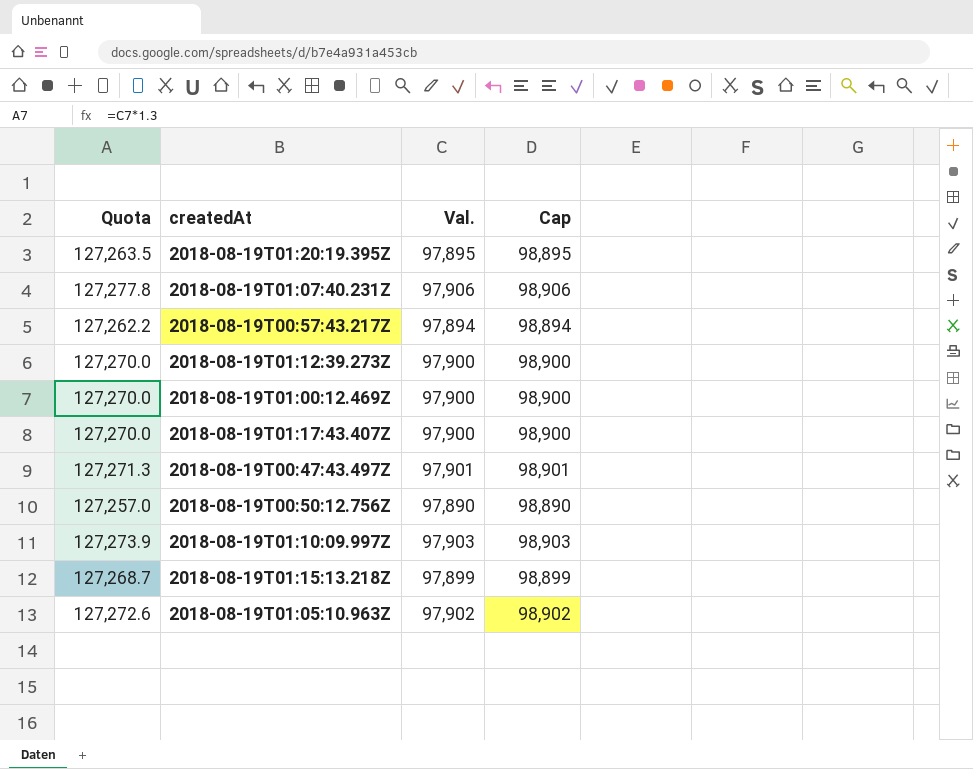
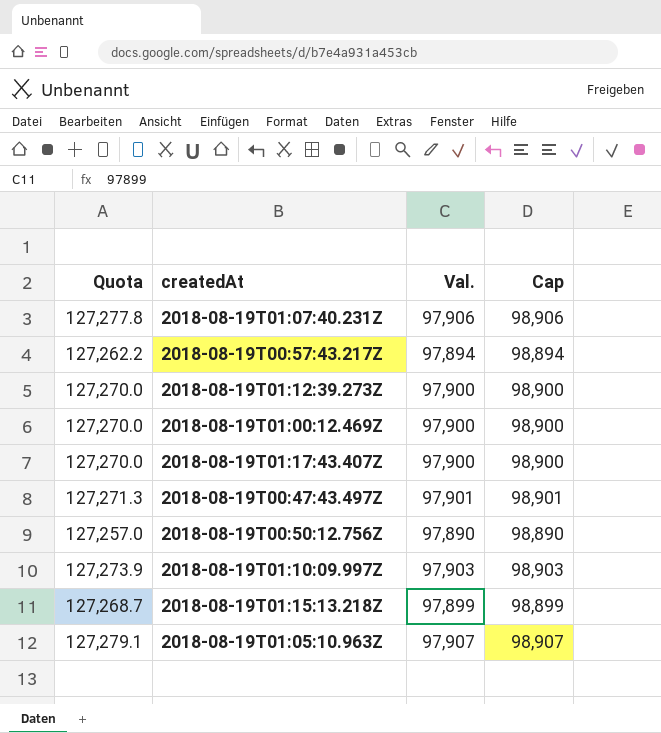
row 2018-08-19T01:20:19.395Z: 127,263.5 | 97,895 | 98,895 -> none
2018-08-19T01:05:10.963Z | Quota: 127,272.6 -> 127,279.1
2018-08-19T01:05:10.963Z | Val.: 97,902 -> 97,907
2018-08-19T01:05:10.963Z | Cap: 98,902 -> 98,907

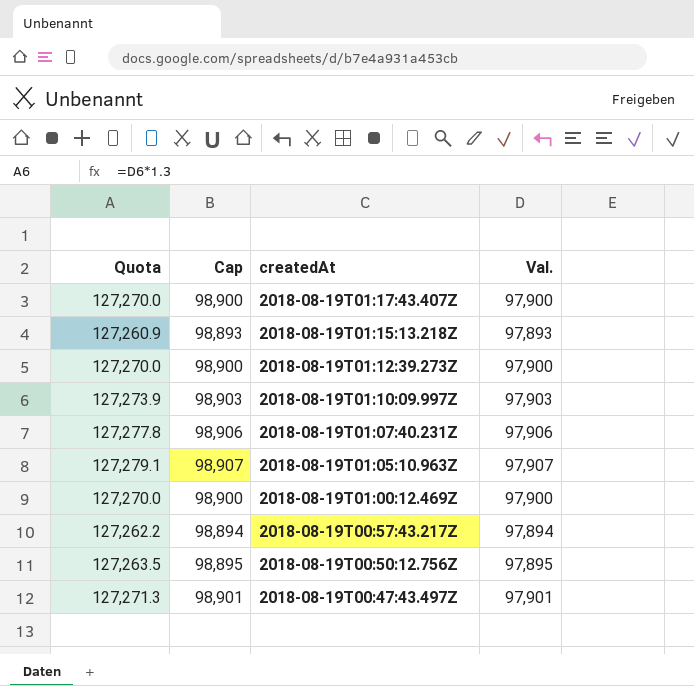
row order: none -> createdAt descending
column Cap | position: 4 -> 2
2018-08-19T01:15:13.218Z | Quota: 127,268.7 -> 127,260.9
2018-08-19T01:15:13.218Z | Cap: 98,899 -> 98,893
2018-08-19T01:15:13.218Z | Val.: 97,899 -> 97,893
2018-08-19T00:50:12.756Z | Quota: 127,257.0 -> 127,263.5
2018-08-19T00:50:12.756Z | Cap: 98,890 -> 98,895
2018-08-19T00:50:12.756Z | Val.: 97,890 -> 97,895

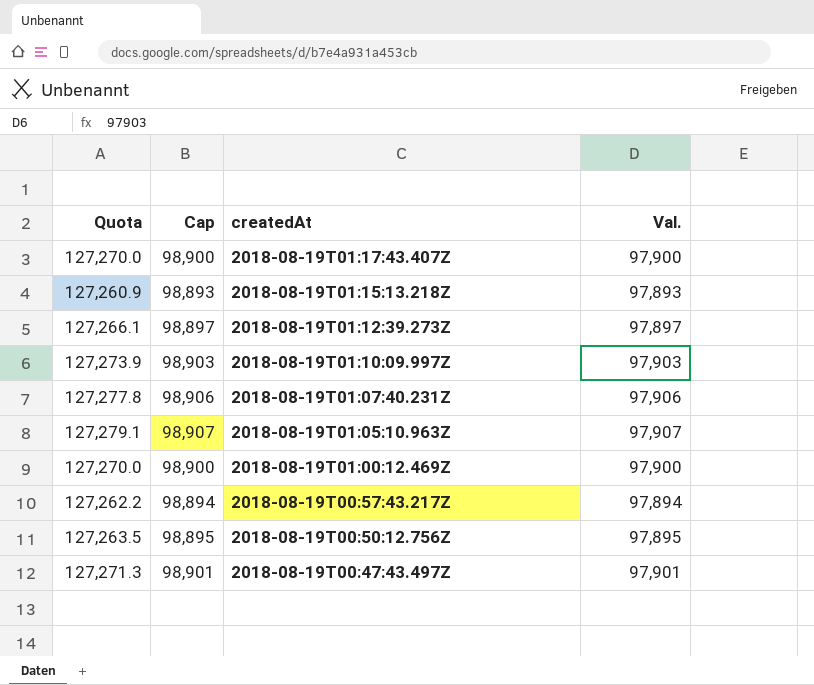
2018-08-19T01:12:39.273Z | Quota: 127,270.0 -> 127,266.1
2018-08-19T01:12:39.273Z | Cap: 98,900 -> 98,897
2018-08-19T01:12:39.273Z | Val.: 97,900 -> 97,897

